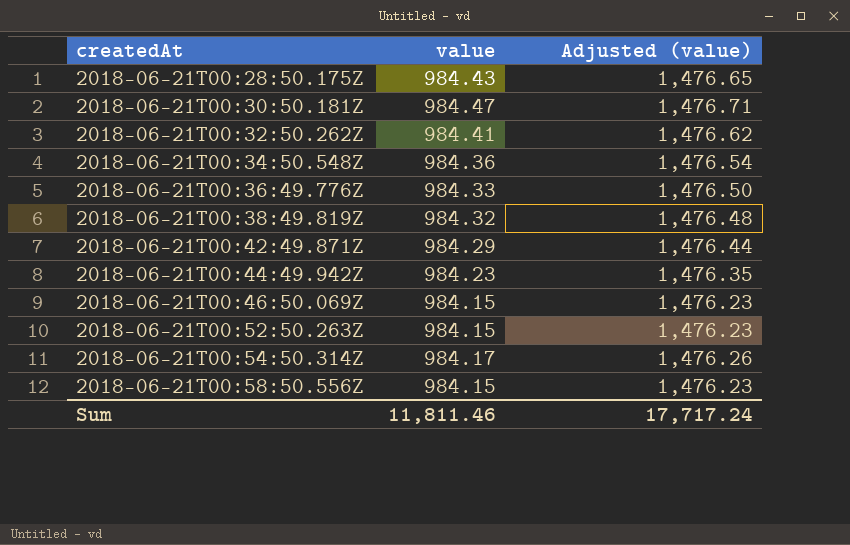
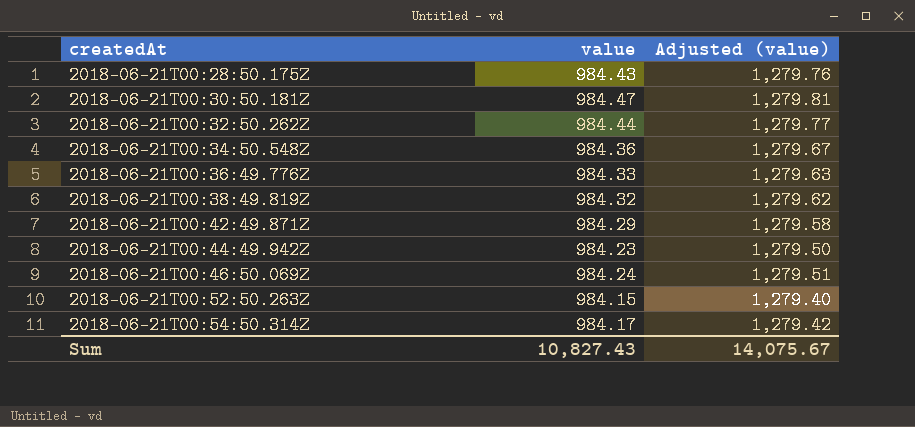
column Adjusted (value) | formula: [value] * 1.5 -> [value] * 1.3
row 2018-06-21T00:58:50.556Z: 984.15 | 1,476.23 -> none
2018-06-21T00:32:50.262Z | value: 984.41 -> 984.44
2018-06-21T00:46:50.069Z | value: 984.15 -> 984.24
Sum | value: 11,811.46 -> 10,827.43
Sum | Adjusted (value): 17,717.24 -> 14,075.67

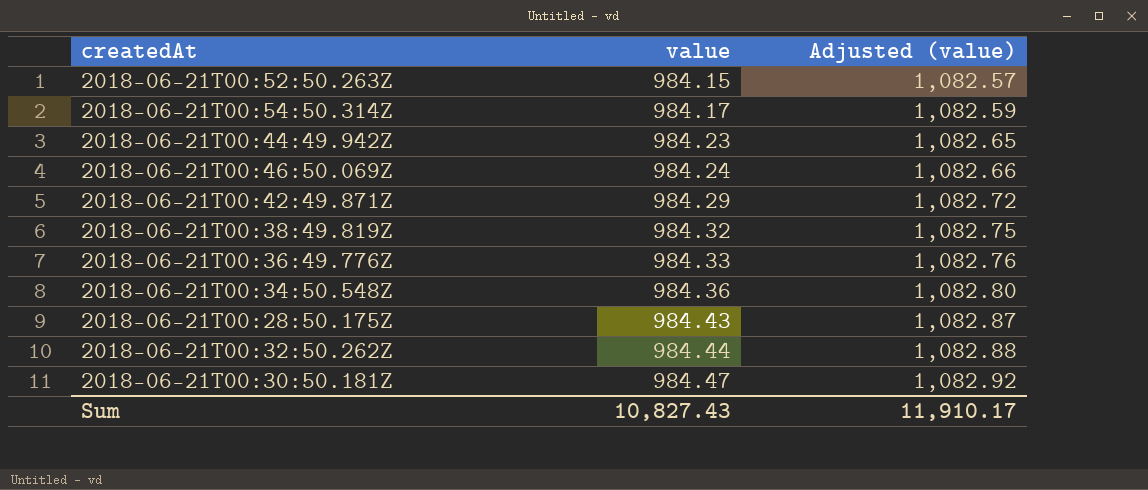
row order: createdAt ascending -> value ascending
column Adjusted (value) | formula: [value] * 1.3 -> [value] * 1.1
Sum | Adjusted (value): 14,075.67 -> 11,910.17

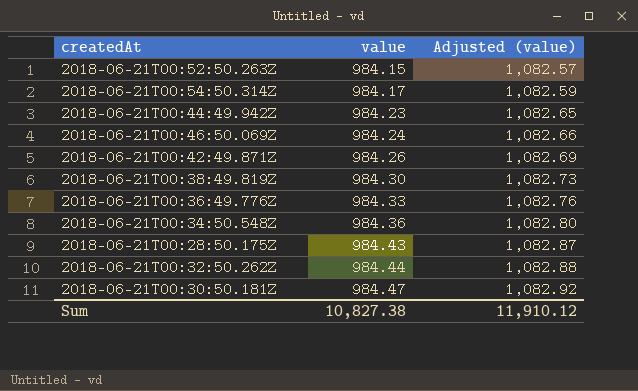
2018-06-21T00:42:49.871Z | value: 984.29 -> 984.26
2018-06-21T00:42:49.871Z | Adjusted (value): 1,082.72 -> 1,082.69
2018-06-21T00:38:49.819Z | value: 984.32 -> 984.30
2018-06-21T00:38:49.819Z | Adjusted (value): 1,082.75 -> 1,082.73
Sum | value: 10,827.43 -> 10,827.38
Sum | Adjusted (value): 11,910.17 -> 11,910.12

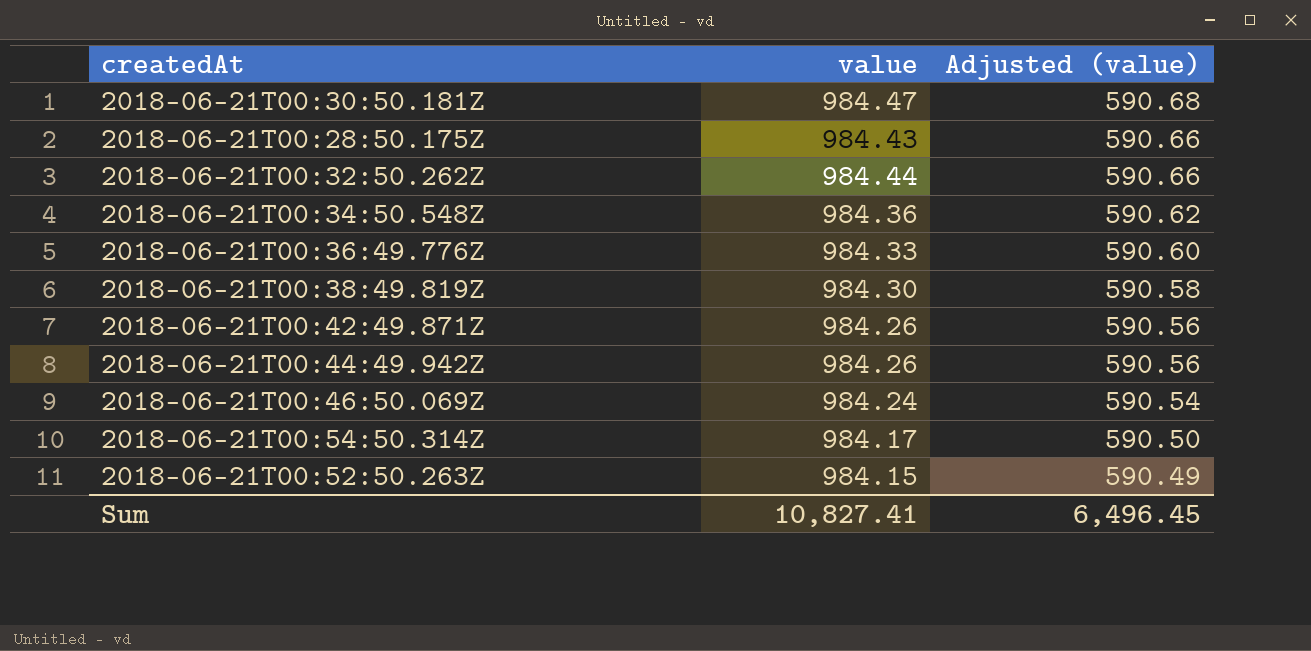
row order: value ascending -> Adjusted (value) descending
column Adjusted (value) | formula: [value] * 1.1 -> [value] * 0.6
2018-06-21T00:44:49.942Z | value: 984.23 -> 984.26
Sum | value: 10,827.38 -> 10,827.41
Sum | Adjusted (value): 11,910.12 -> 6,496.45

